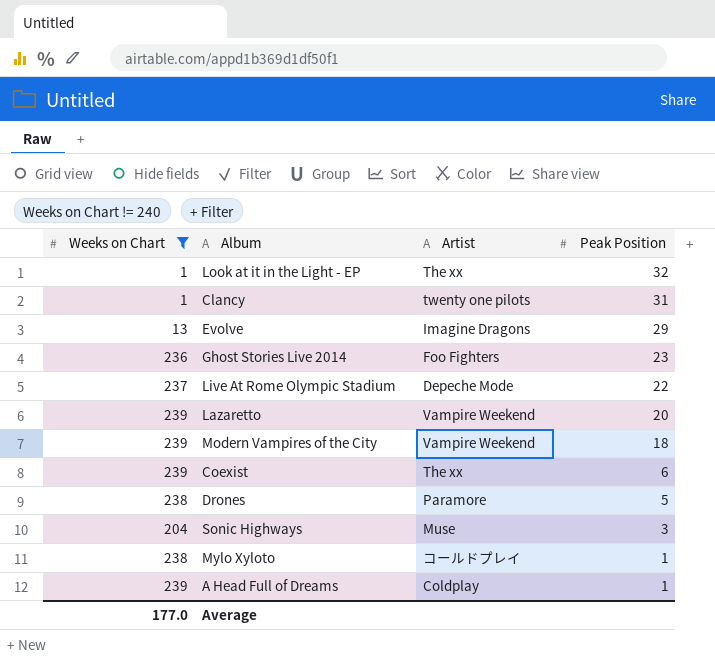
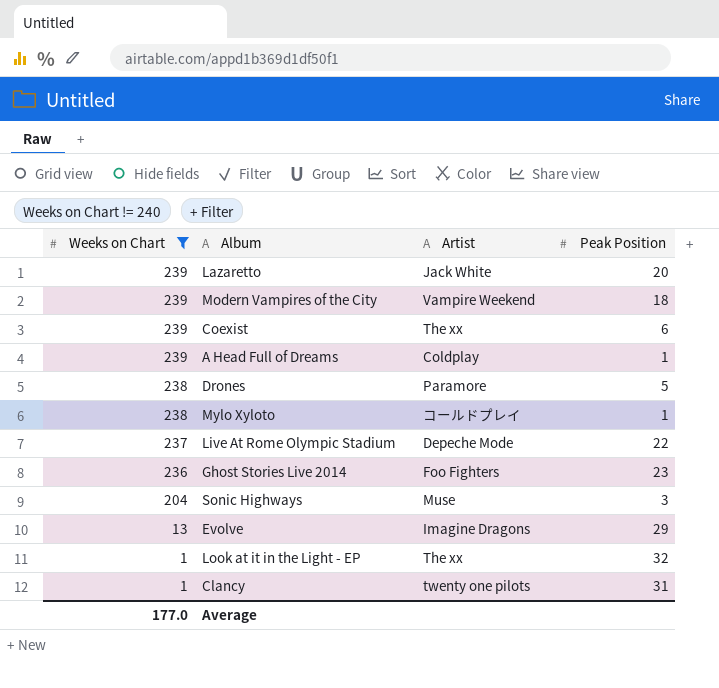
row order: Peak Position descending -> Weeks on Chart descending
Lazaretto | Artist: Vampire Weekend -> Jack White

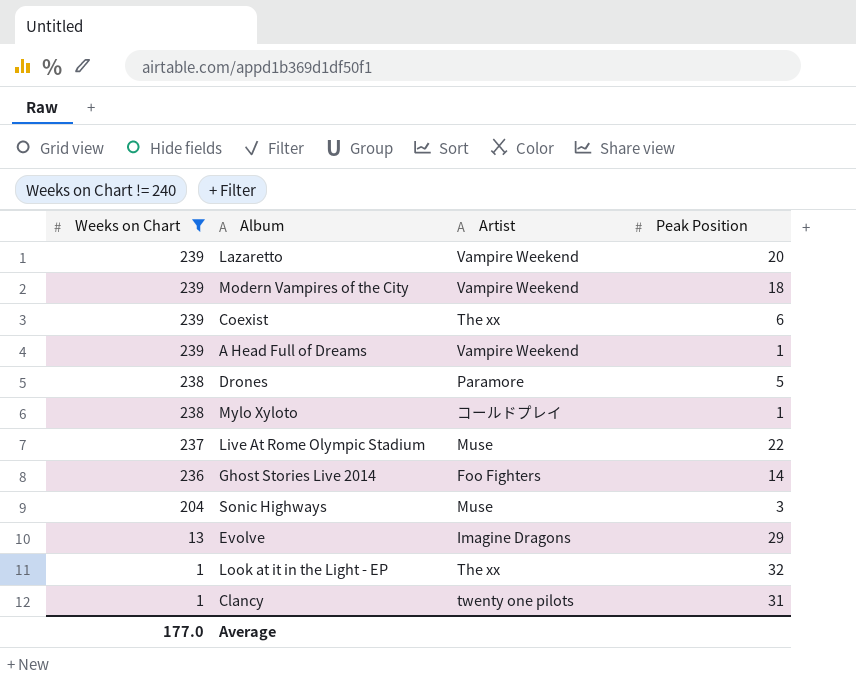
Lazaretto | Artist: Jack White -> Vampire Weekend
A Head Full of Dreams | Artist: Coldplay -> Vampire Weekend
Live At Rome Olympic Stadium | Artist: Depeche Mode -> Muse
Ghost Stories Live 2014 | Peak Position: 23 -> 14

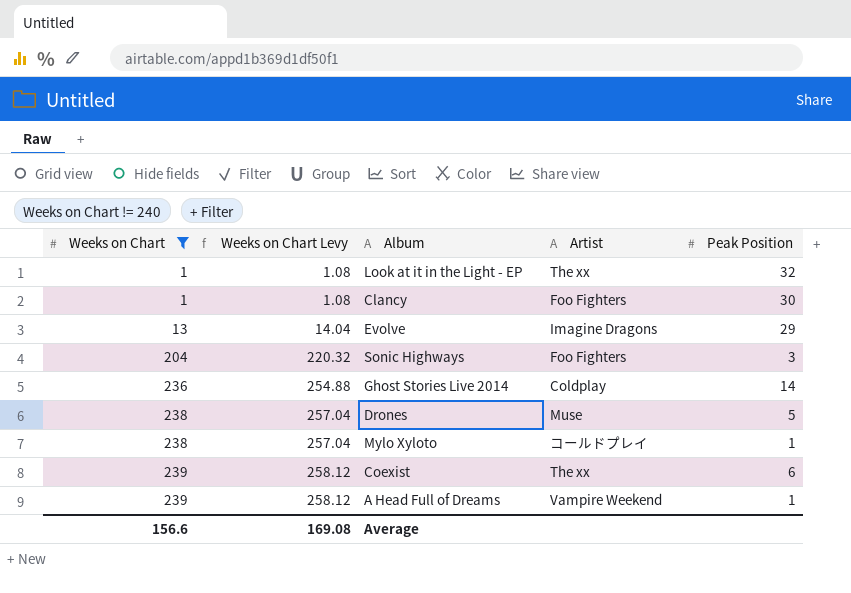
row order: Weeks on Chart descending -> Weeks on Chart ascending
column Weeks on Chart Levy | formula: none -> [Weeks on Chart] * 1.08
row Lazaretto: 239 | Vampire Weekend | 20 -> none
row Modern Vampires of the City: 239 | Vampire Weekend | 18 -> none
row Live At Rome Olympic Stadium: 237 | Muse | 22 -> none
Clancy | Artist: twenty one pilots -> Foo Fighters
Clancy | Peak Position: 31 -> 30
Sonic Highways | Artist: Muse -> Foo Fighters
Ghost Stories Live 2014 | Artist: Foo Fighters -> Coldplay
Drones | Artist: Paramore -> Muse
Average | Weeks on Chart: 177.0 -> 156.6

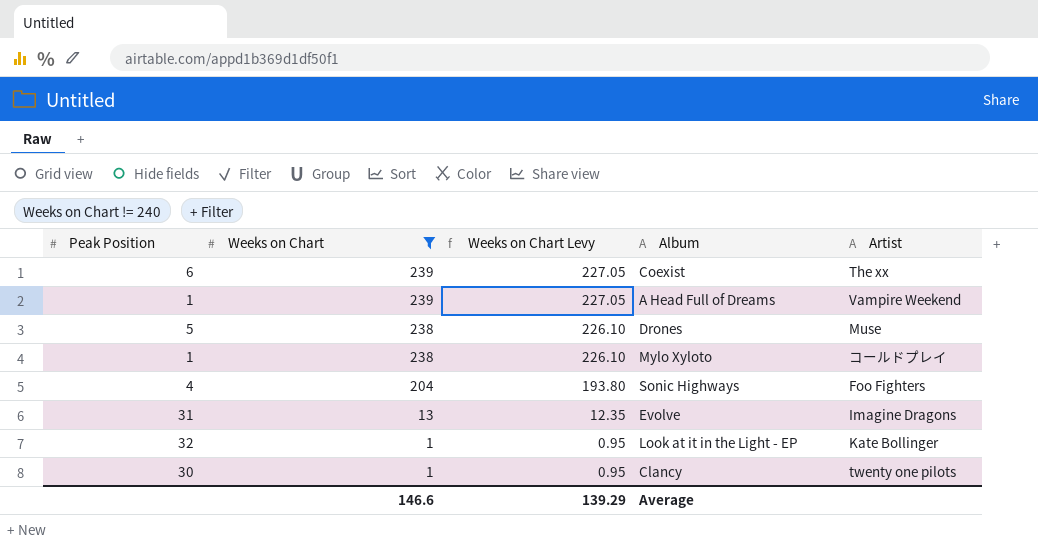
row order: Weeks on Chart ascending -> Weeks on Chart descending
column Peak Position | position: 5 -> 1
column Weeks on Chart Levy | formula: [Weeks on Chart] * 1.08 -> [Weeks on Chart] * 0.95
row Ghost Stories Live 2014: 236 | 254.88 | Coldplay | 14 -> none
Sonic Highways | Peak Position: 3 -> 4
Evolve | Peak Position: 29 -> 31
Look at it in the Light - EP | Artist: The xx -> Kate Bollinger
Clancy | Artist: Foo Fighters -> twenty one pilots
Average | Weeks on Chart: 156.6 -> 146.6
Average | Weeks on Chart Levy: 169.08 -> 139.29

